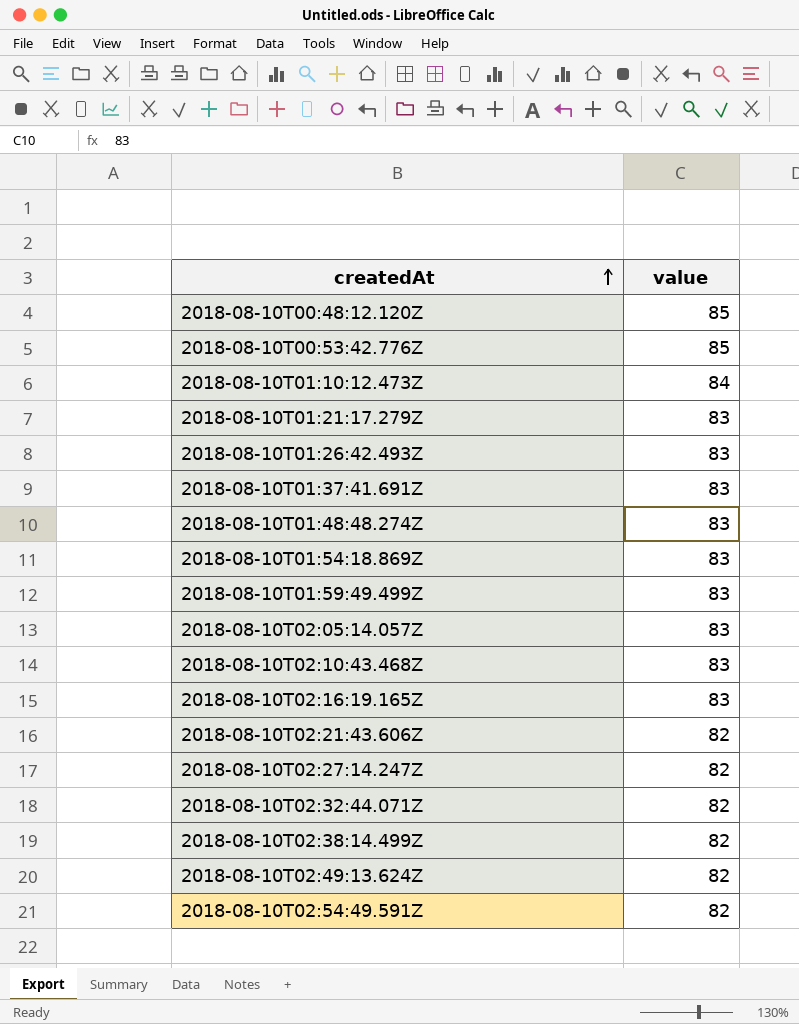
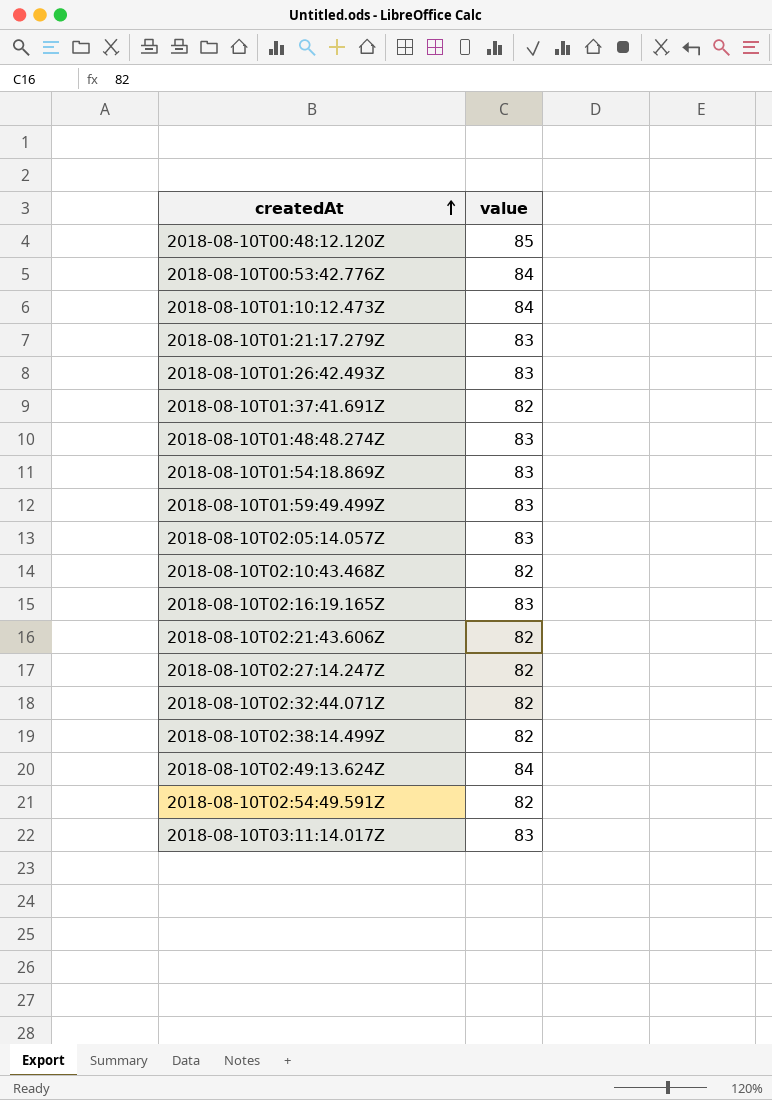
2018-08-10T00:53:42.776Z | value: 85 -> 84
2018-08-10T01:37:41.691Z | value: 83 -> 82
2018-08-10T02:10:43.468Z | value: 83 -> 82
2018-08-10T02:49:13.624Z | value: 82 -> 84
row 2018-08-10T03:11:14.017Z: none -> 83

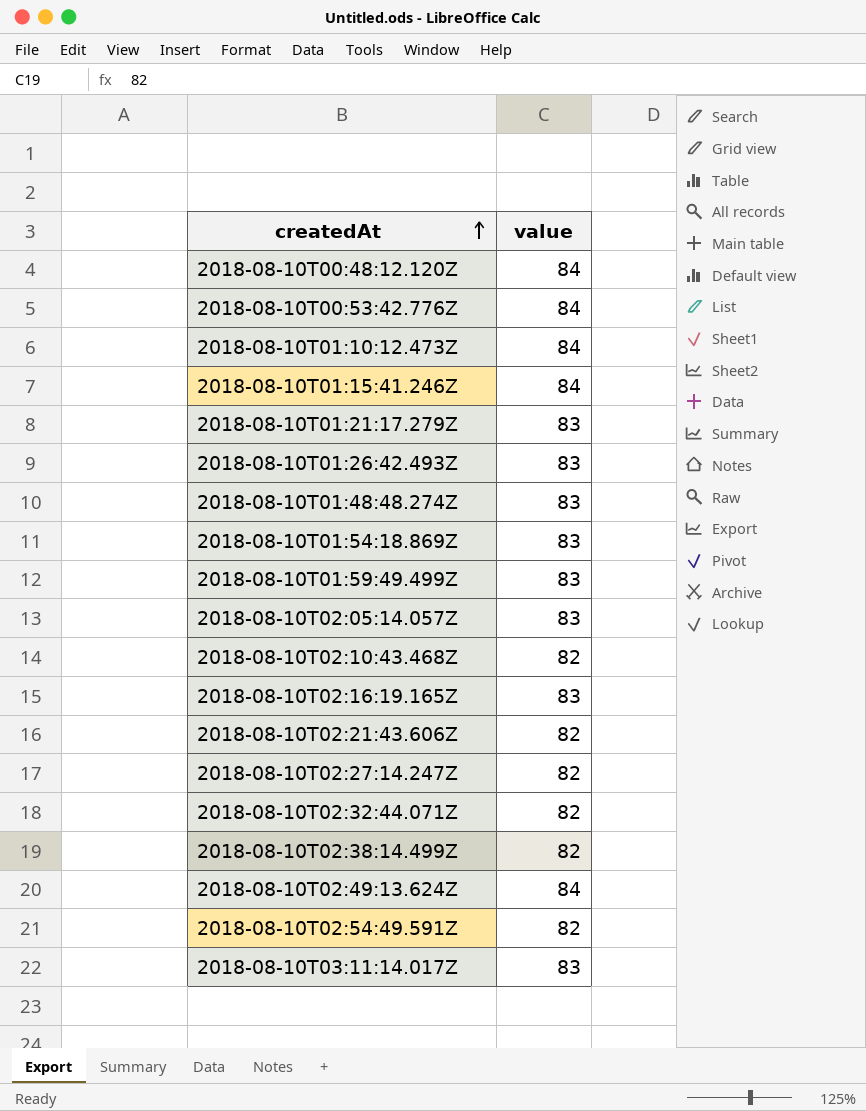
row 2018-08-10T01:37:41.691Z: 82 -> none
2018-08-10T00:48:12.120Z | value: 85 -> 84
row 2018-08-10T01:15:41.246Z: none -> 84

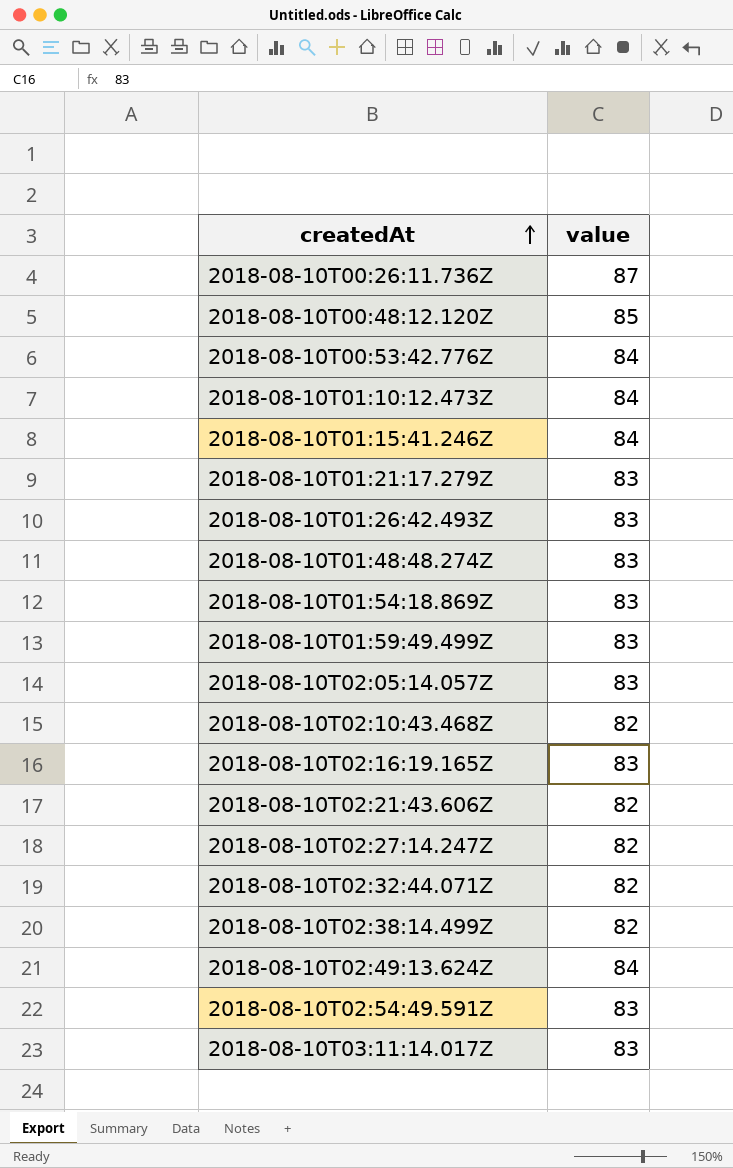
row 2018-08-10T00:26:11.736Z: none -> 87
2018-08-10T00:48:12.120Z | value: 84 -> 85
2018-08-10T02:54:49.591Z | value: 82 -> 83

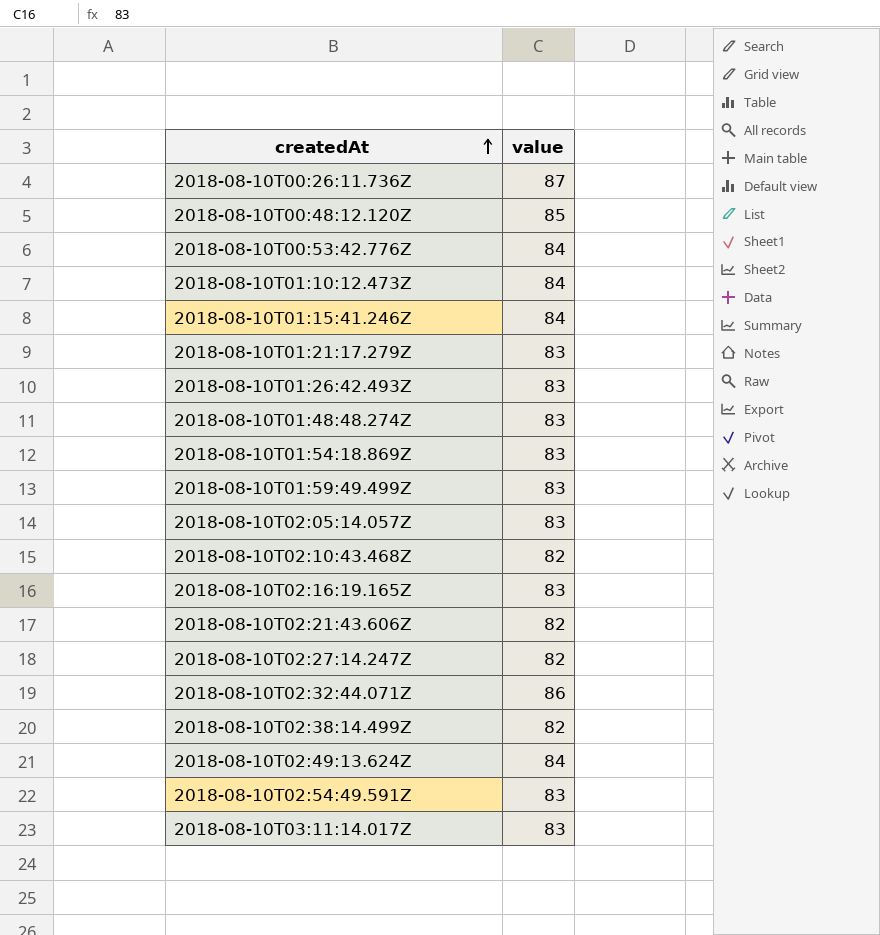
2018-08-10T02:32:44.071Z | value: 82 -> 86

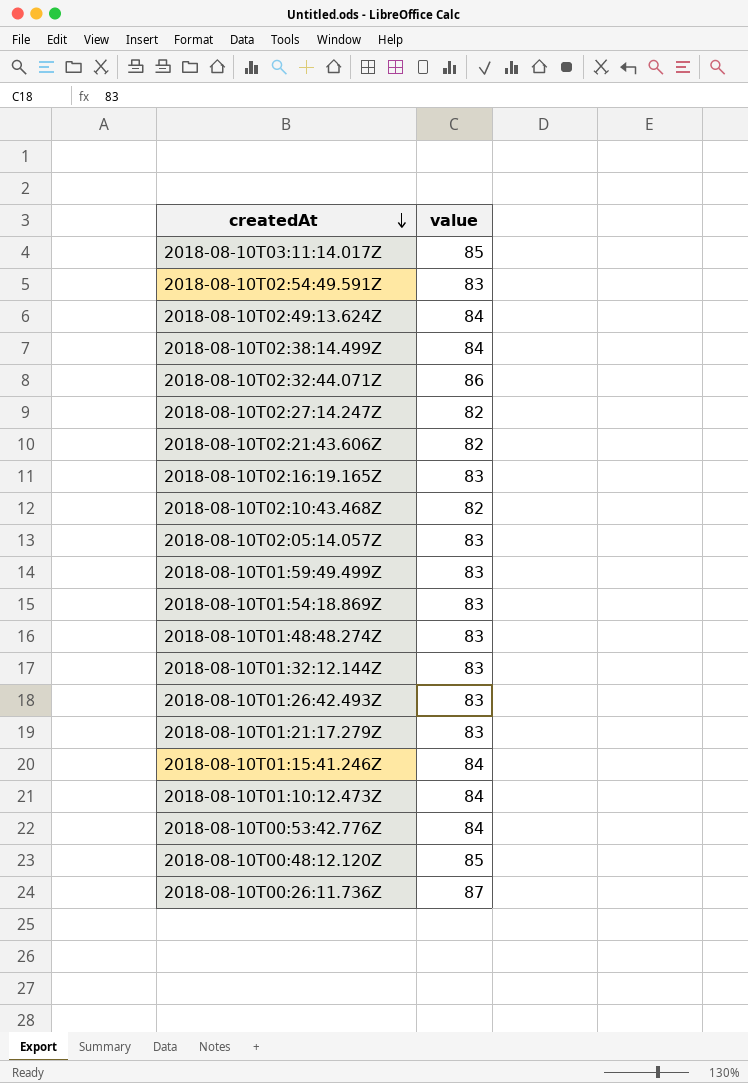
row order: createdAt ascending -> createdAt descending
2018-08-10T03:11:14.017Z | value: 83 -> 85
2018-08-10T02:38:14.499Z | value: 82 -> 84
row 2018-08-10T01:32:12.144Z: none -> 83

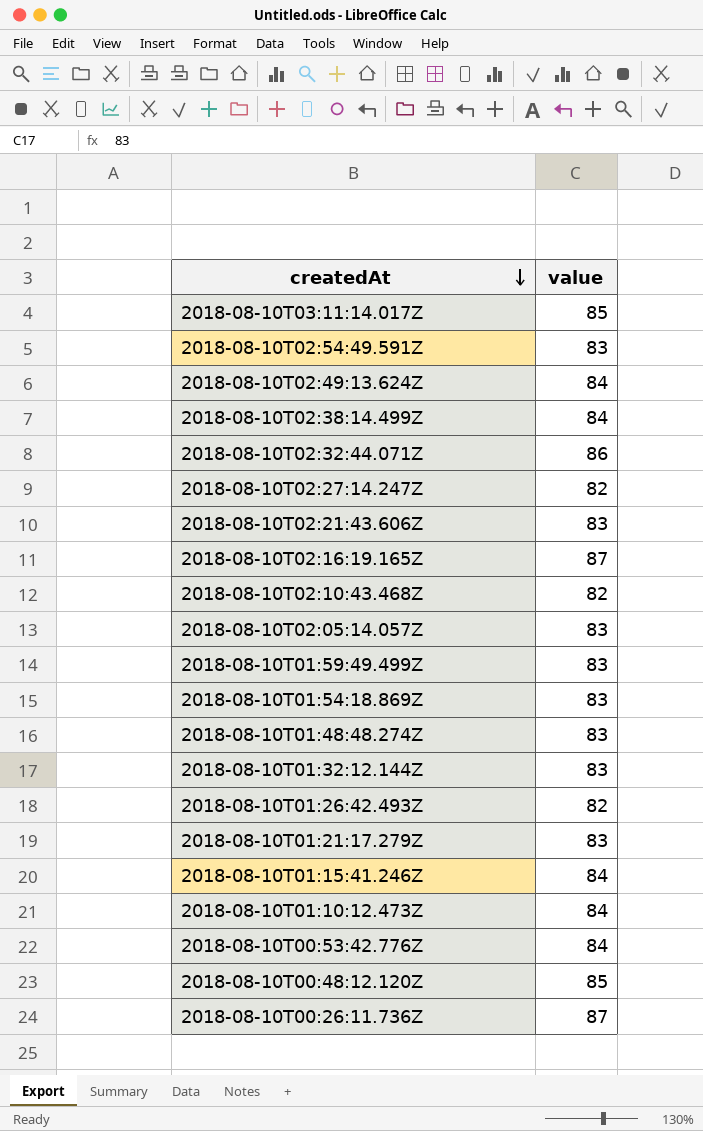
2018-08-10T02:21:43.606Z | value: 82 -> 83
2018-08-10T02:16:19.165Z | value: 83 -> 87
2018-08-10T01:26:42.493Z | value: 83 -> 82

